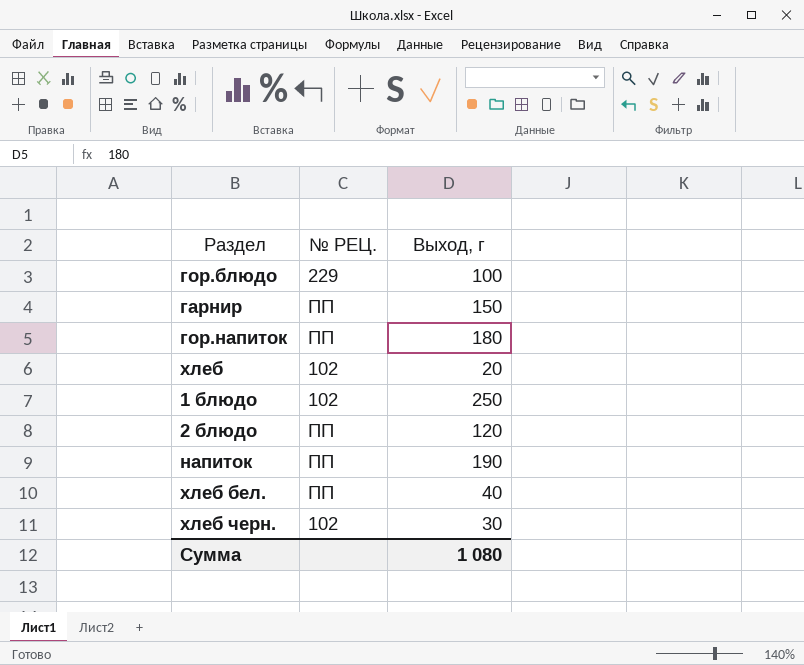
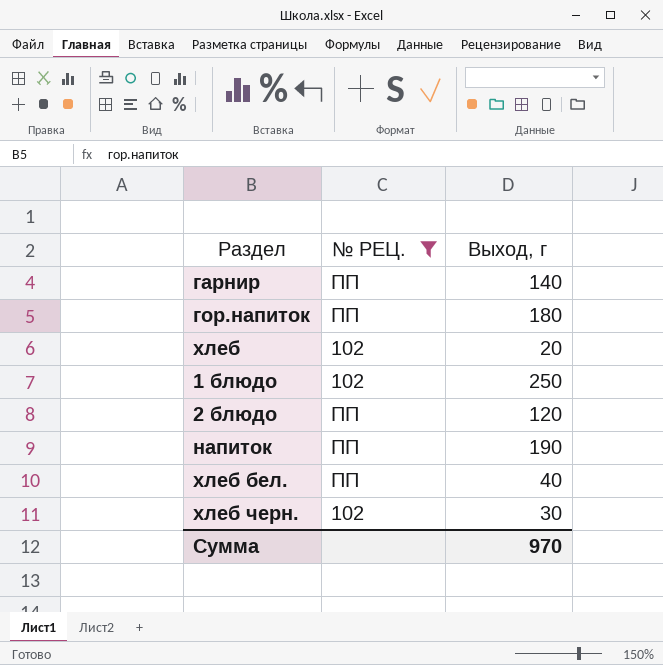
filter: none -> № РЕЦ. != 229
гарнир | Выход, г: 150 -> 140
Сумма | Выход, г: 1 080 -> 970

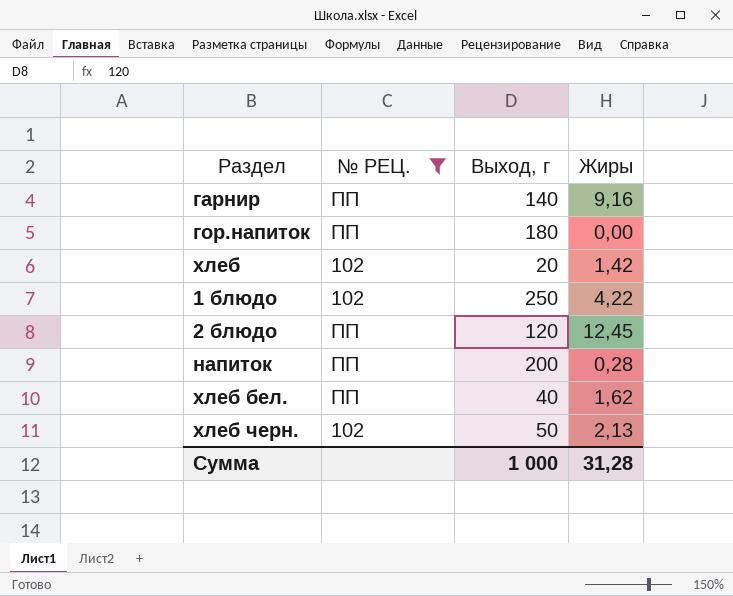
column Жиры | position: none -> 4
напиток | Выход, г: 190 -> 200
хлеб черн. | Выход, г: 30 -> 50
Сумма | Выход, г: 970 -> 1 000

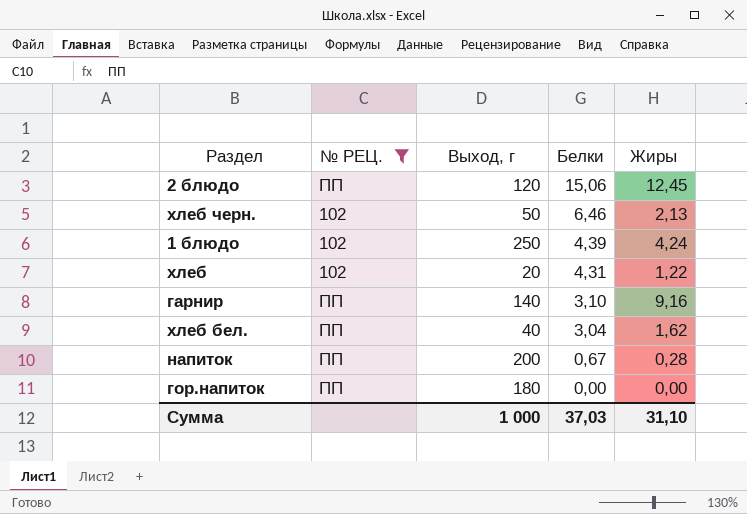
row order: none -> Белки descending
column Белки | position: none -> 4
1 блюдо | Жиры: 4,22 -> 4,24
хлеб | Жиры: 1,42 -> 1,22
Сумма | Жиры: 31,28 -> 31,10

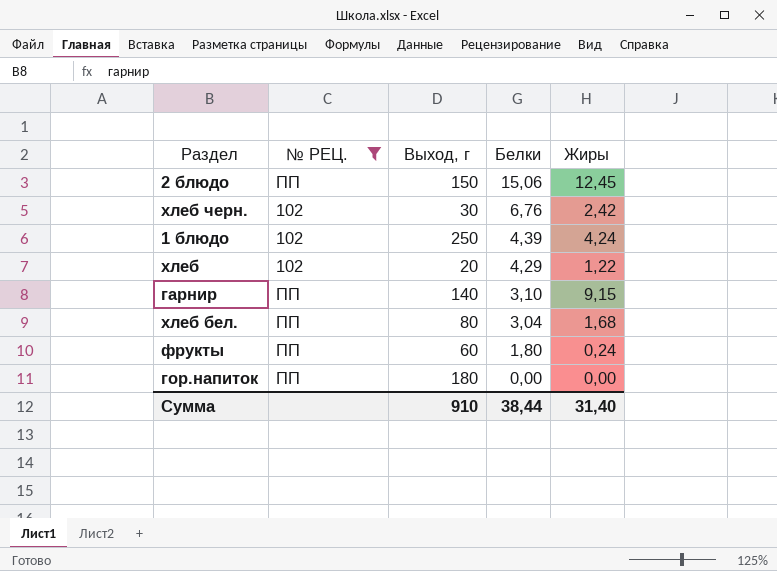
row напиток: ПП | 200 | 0,67 | 0,28 -> none
2 блюдо | Выход, г: 120 -> 150
хлеб черн. | Выход, г: 50 -> 30
хлеб черн. | Белки: 6,46 -> 6,76
хлеб черн. | Жиры: 2,13 -> 2,42
хлеб | Белки: 4,31 -> 4,29
гарнир | Жиры: 9,16 -> 9,15
хлеб бел. | Выход, г: 40 -> 80
хлеб бел. | Жиры: 1,62 -> 1,68
row фрукты: none -> ПП | 60 | 1,80 | 0,24
Сумма | Выход, г: 1 000 -> 910
Сумма | Белки: 37,03 -> 38,44
Сумма | Жиры: 31,10 -> 31,40

